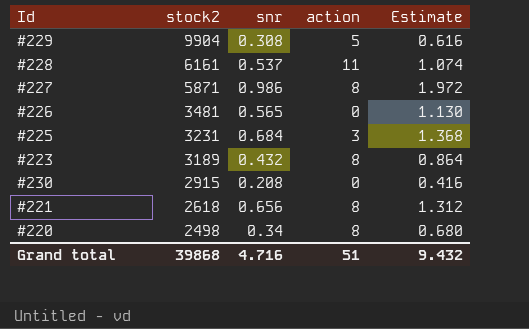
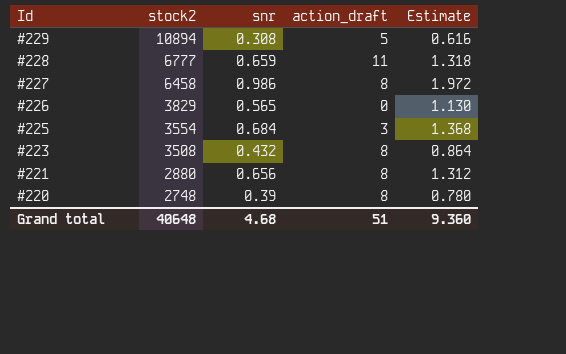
column name: action -> action_draft
row #230: 2915 | 0.208 | 0 | 0.416 -> none
#229 | stock2: 9904 -> 10894
#228 | stock2: 6161 -> 6777
#228 | snr: 0.537 -> 0.659
#228 | Estimate: 1.074 -> 1.318
#227 | stock2: 5871 -> 6458
#226 | stock2: 3481 -> 3829
#225 | stock2: 3231 -> 3554
#223 | stock2: 3189 -> 3508
#221 | stock2: 2618 -> 2880
#220 | stock2: 2498 -> 2748
#220 | snr: 0.34 -> 0.39
#220 | Estimate: 0.680 -> 0.780
Grand total | stock2: 39868 -> 40648
Grand total | snr: 4.716 -> 4.68
Grand total | Estimate: 9.432 -> 9.360

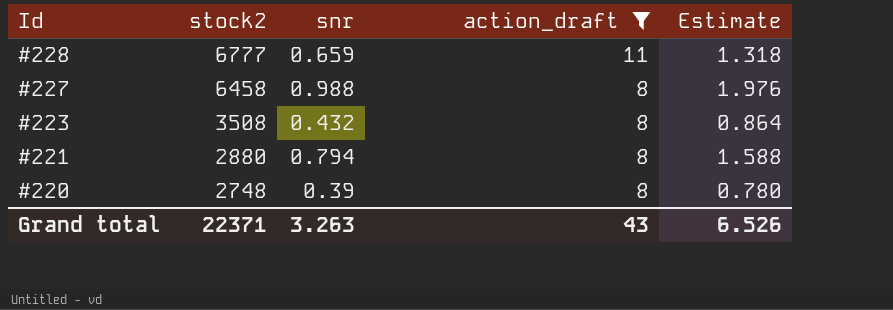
filter: none -> action_draft >= 8
#227 | snr: 0.986 -> 0.988
#227 | Estimate: 1.972 -> 1.976
#221 | snr: 0.656 -> 0.794
#221 | Estimate: 1.312 -> 1.588
Grand total | stock2: 40648 -> 22371
Grand total | snr: 4.68 -> 3.263
Grand total | action_draft: 51 -> 43
Grand total | Estimate: 9.360 -> 6.526

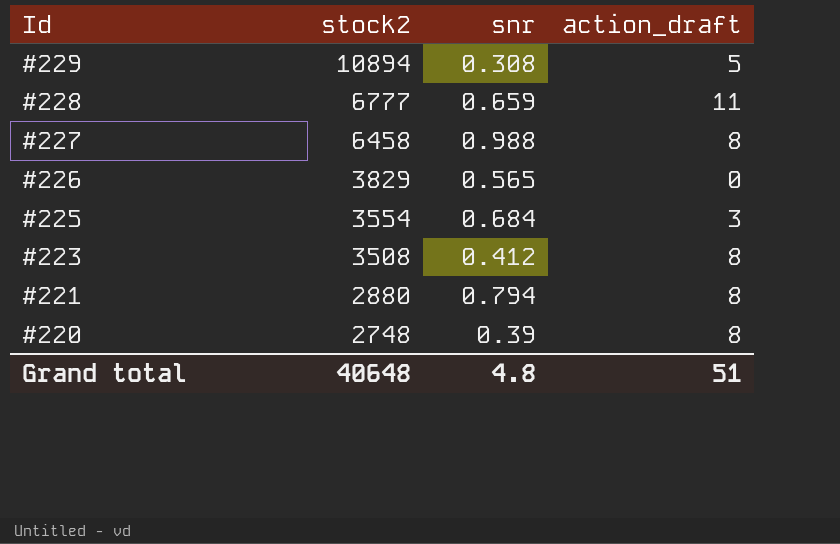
filter: action_draft >= 8 -> none
column Estimate | formula: [snr] * 2 -> none
#223 | snr: 0.432 -> 0.412
Grand total | stock2: 22371 -> 40648
Grand total | snr: 3.263 -> 4.8
Grand total | action_draft: 43 -> 51

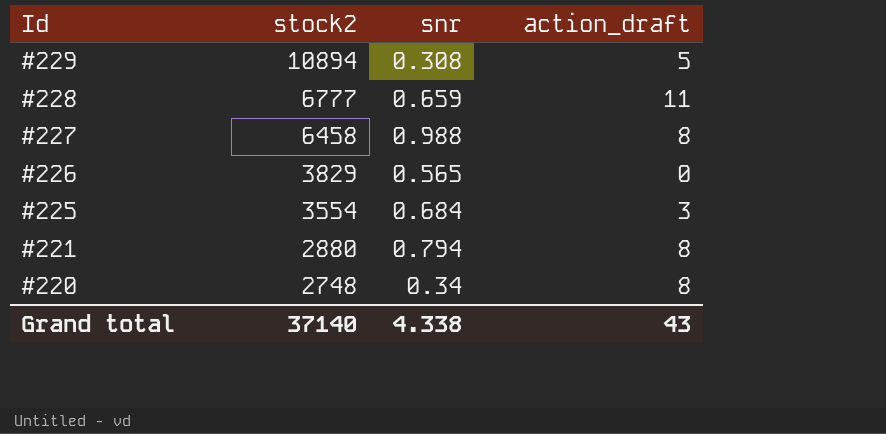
row #223: 3508 | 0.412 | 8 -> none
#220 | snr: 0.39 -> 0.34
Grand total | stock2: 40648 -> 37140
Grand total | snr: 4.8 -> 4.338
Grand total | action_draft: 51 -> 43

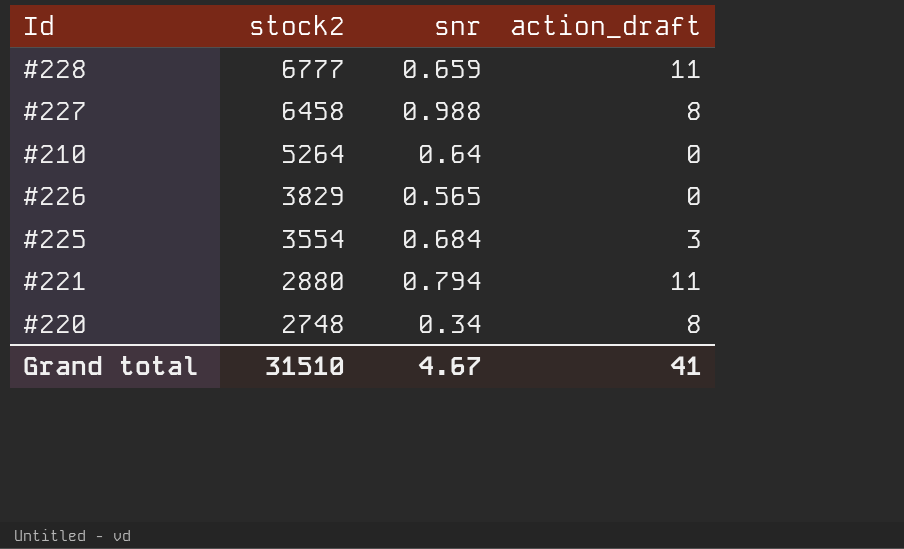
row #229: 10894 | 0.308 | 5 -> none
row #210: none -> 5264 | 0.64 | 0
#221 | action_draft: 8 -> 11
Grand total | stock2: 37140 -> 31510
Grand total | snr: 4.338 -> 4.67
Grand total | action_draft: 43 -> 41

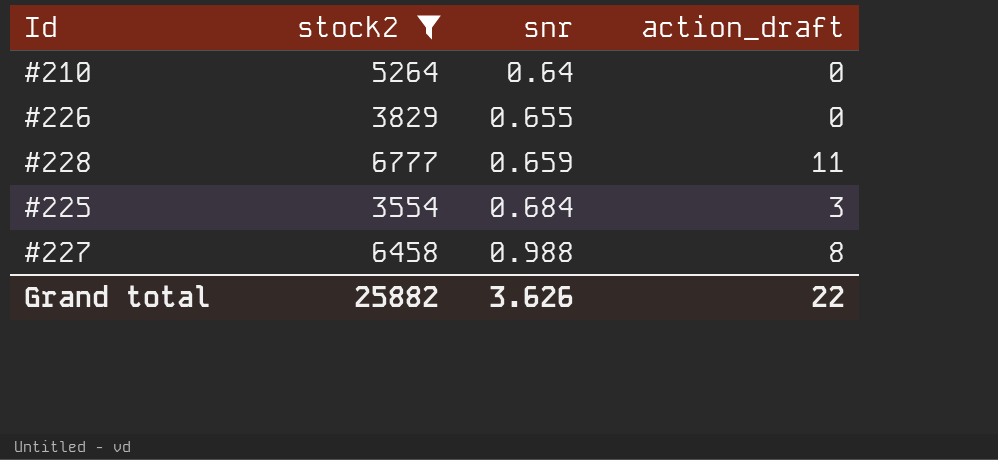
filter: none -> stock2 >= 3554
row order: stock2 descending -> snr ascending
#226 | snr: 0.565 -> 0.655
Grand total | stock2: 31510 -> 25882
Grand total | snr: 4.67 -> 3.626
Grand total | action_draft: 41 -> 22

